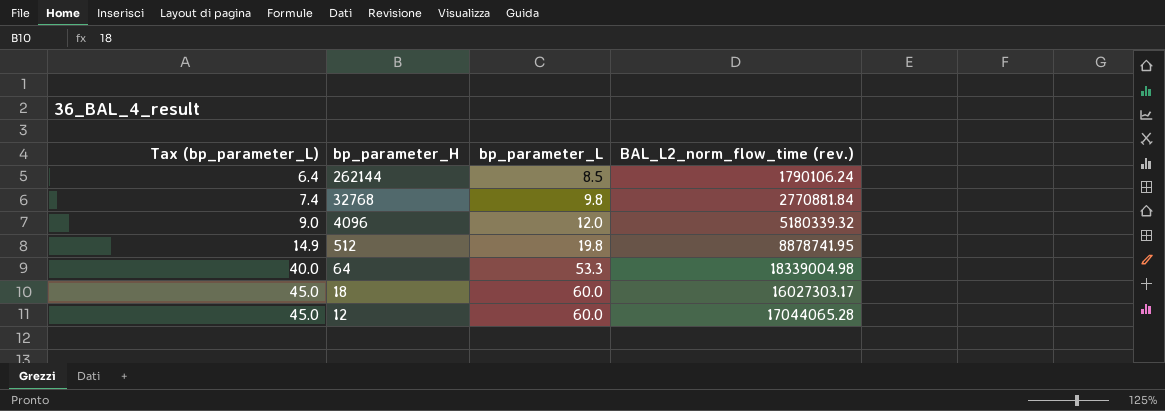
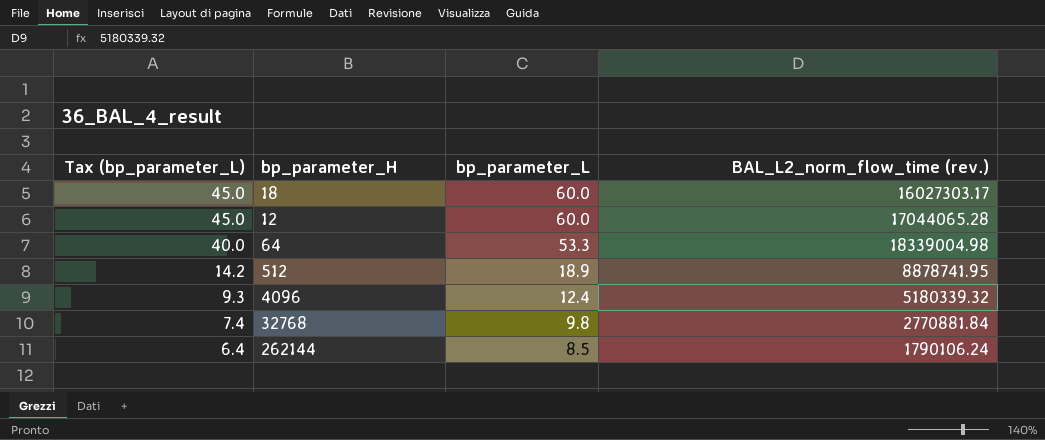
row order: Tax (bp_parameter_L) ascending -> Tax (bp_parameter_L) descending
512 | Tax (bp_parameter_L): 14.9 -> 14.2
512 | bp_parameter_L: 19.8 -> 18.9
4096 | Tax (bp_parameter_L): 9.0 -> 9.3
4096 | bp_parameter_L: 12.0 -> 12.4

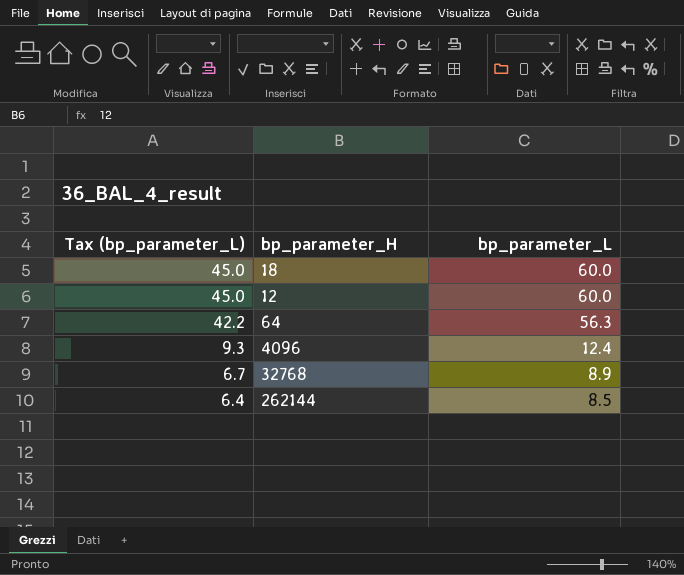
column BAL_L2_norm_flow_time (rev.) | position: 4 -> none
row 512: 14.2 | 18.9 | 8878741.95 -> none
64 | Tax (bp_parameter_L): 40.0 -> 42.2
64 | bp_parameter_L: 53.3 -> 56.3
32768 | Tax (bp_parameter_L): 7.4 -> 6.7
32768 | bp_parameter_L: 9.8 -> 8.9

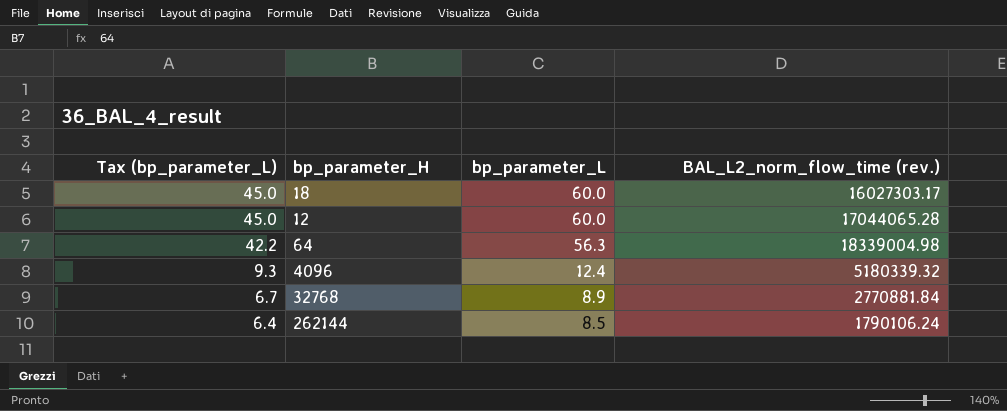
column BAL_L2_norm_flow_time (rev.) | position: none -> 4

